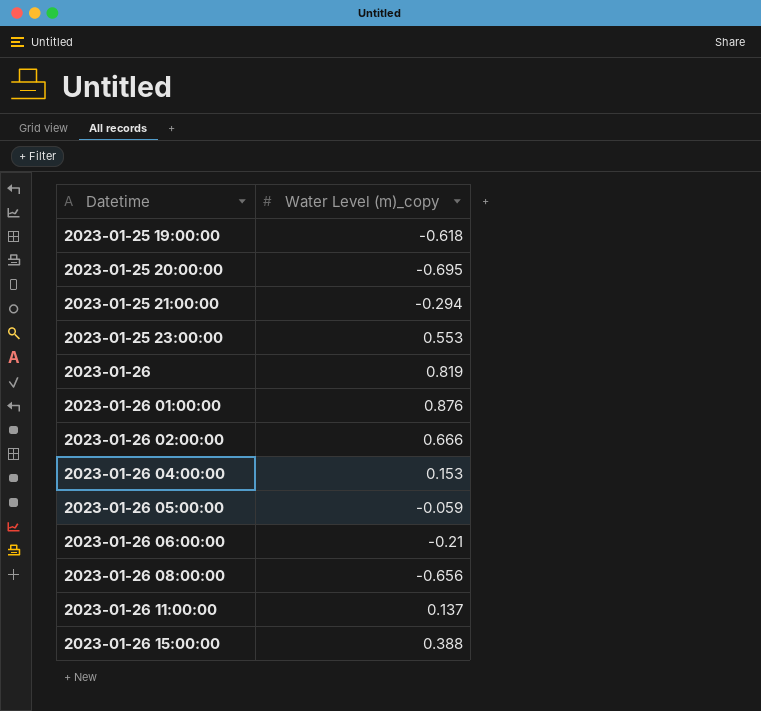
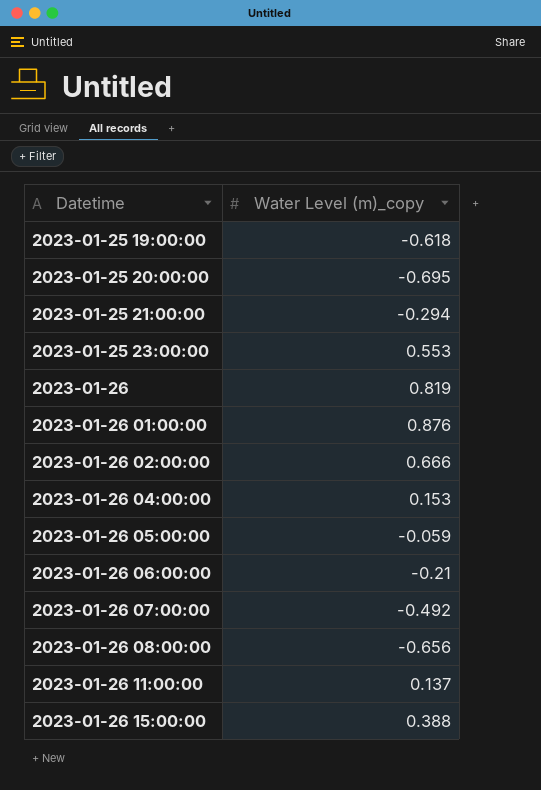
row 2023-01-26 07:00:00: none -> -0.492

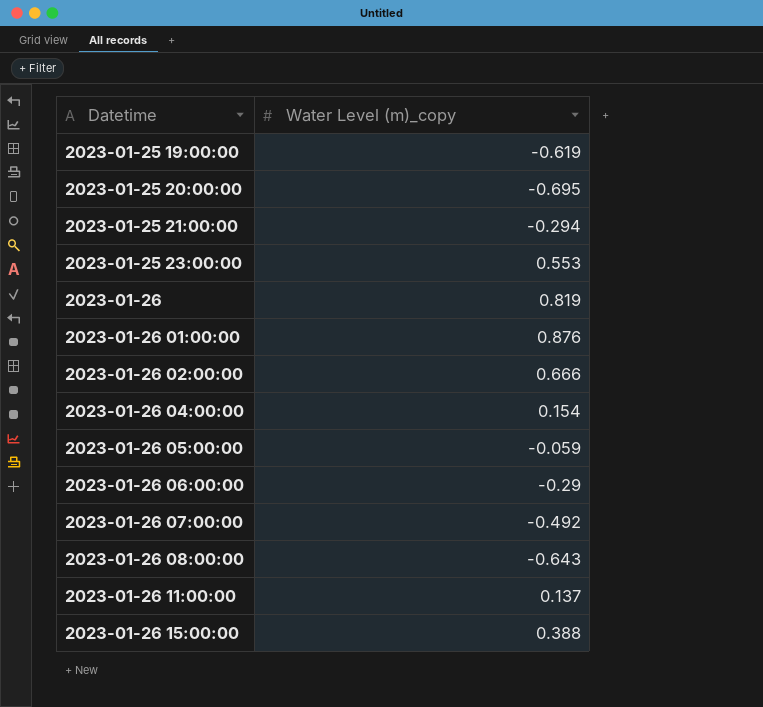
2023-01-25 19:00:00 | Water Level (m)_copy: -0.618 -> -0.619
2023-01-26 04:00:00 | Water Level (m)_copy: 0.153 -> 0.154
2023-01-26 06:00:00 | Water Level (m)_copy: -0.21 -> -0.29
2023-01-26 08:00:00 | Water Level (m)_copy: -0.656 -> -0.643

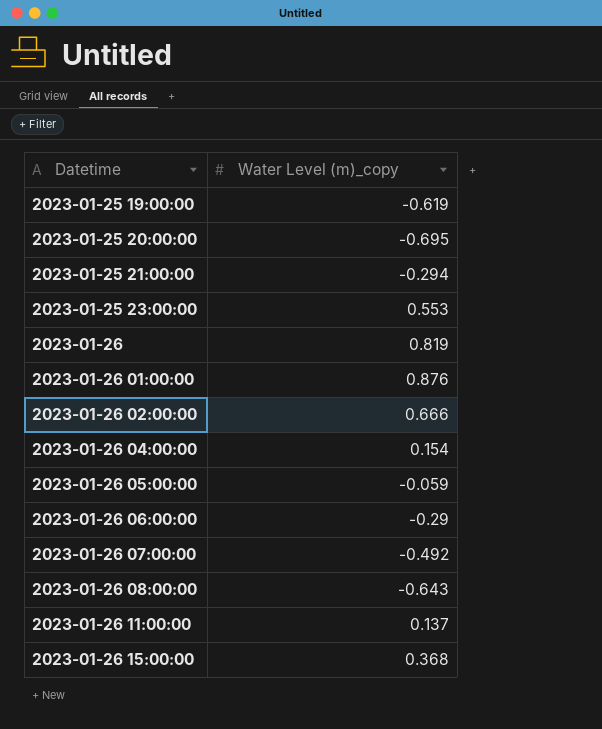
2023-01-26 15:00:00 | Water Level (m)_copy: 0.388 -> 0.368

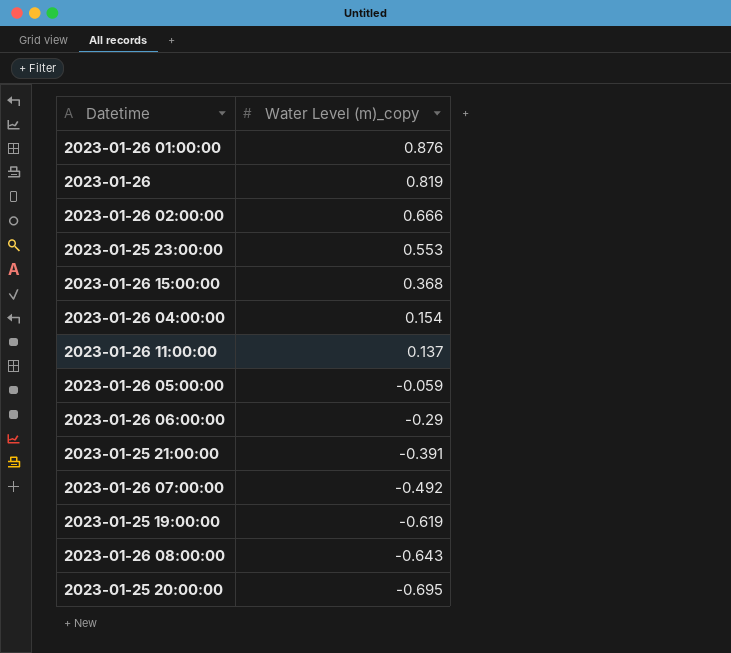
row order: Datetime ascending -> Water Level (m)_copy descending
2023-01-25 21:00:00 | Water Level (m)_copy: -0.294 -> -0.391

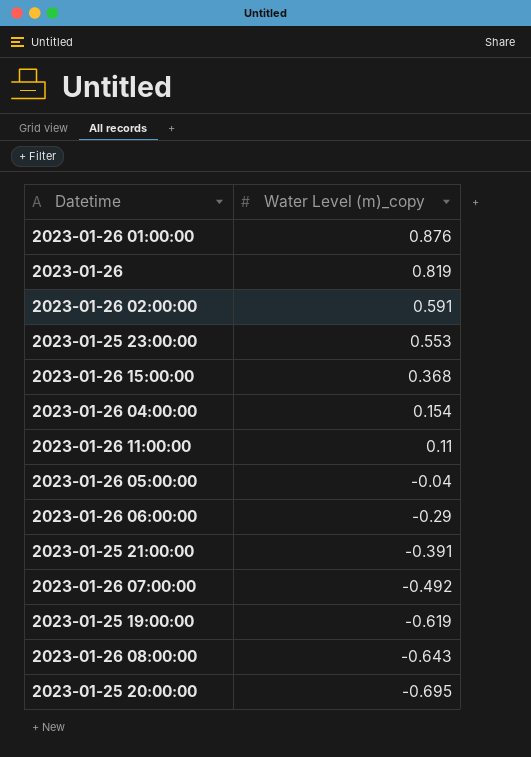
2023-01-26 02:00:00 | Water Level (m)_copy: 0.666 -> 0.591
2023-01-26 11:00:00 | Water Level (m)_copy: 0.137 -> 0.11
2023-01-26 05:00:00 | Water Level (m)_copy: -0.059 -> -0.04

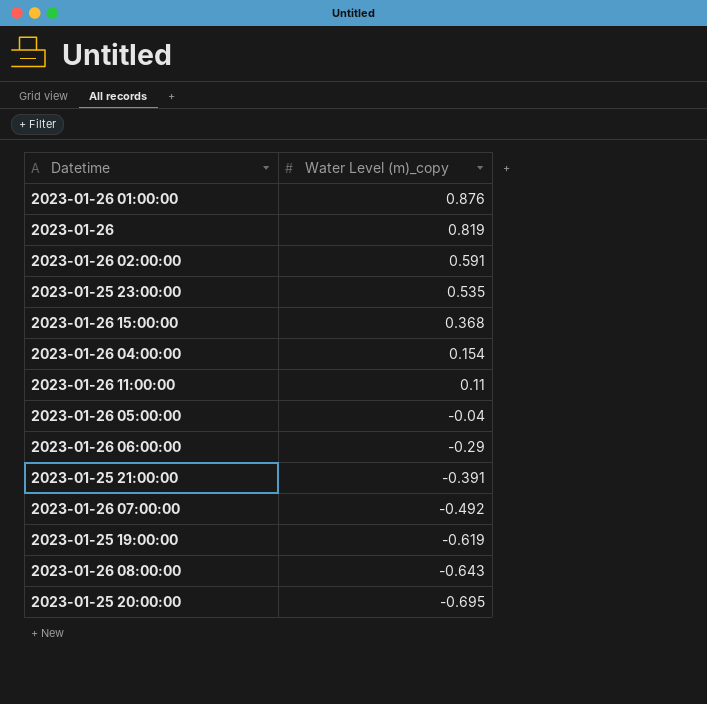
2023-01-25 23:00:00 | Water Level (m)_copy: 0.553 -> 0.535

